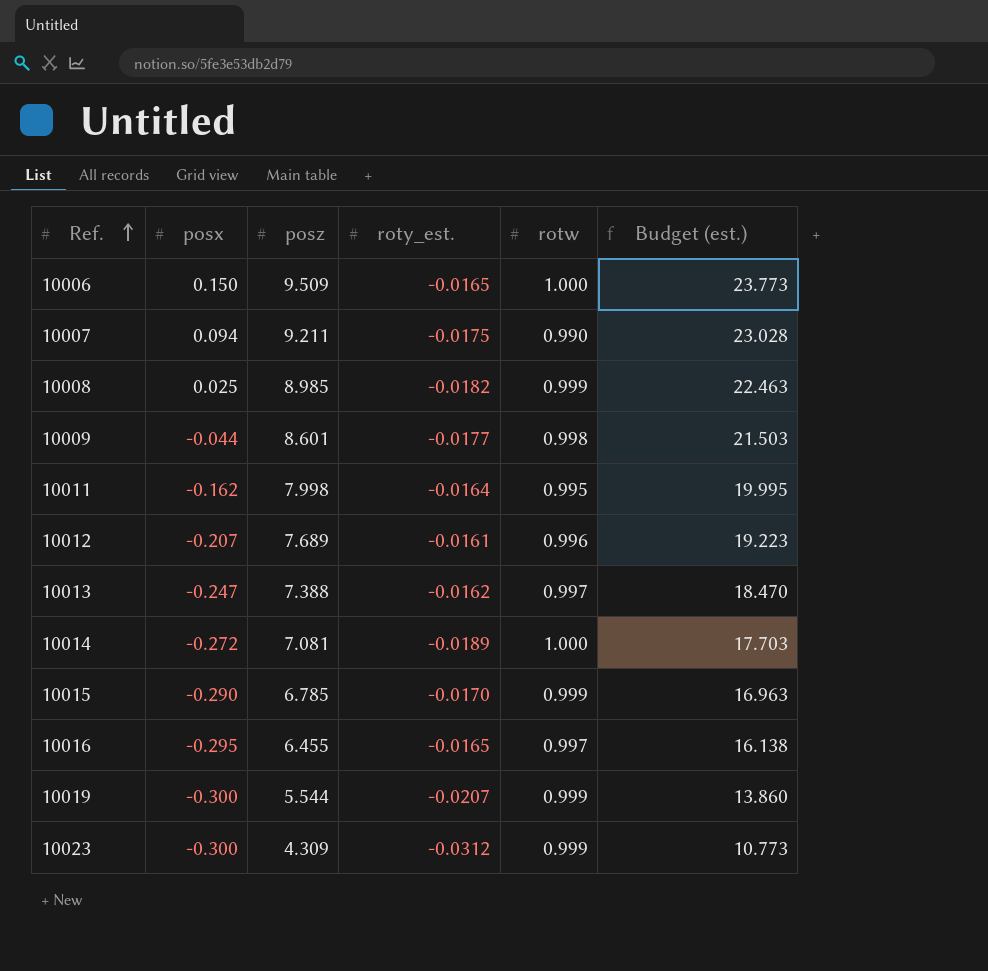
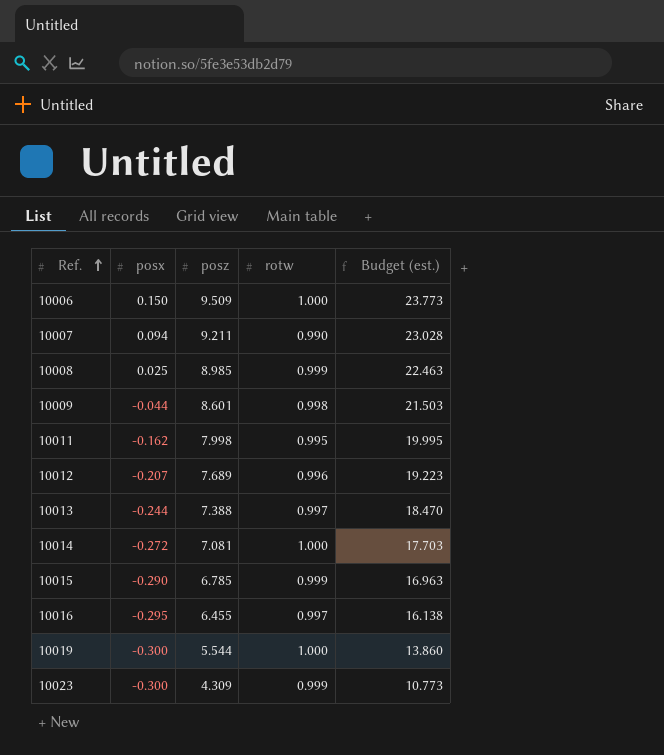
column roty_est. | position: 4 -> none
10013 | posx: -0.247 -> -0.244
10019 | rotw: 0.999 -> 1.000

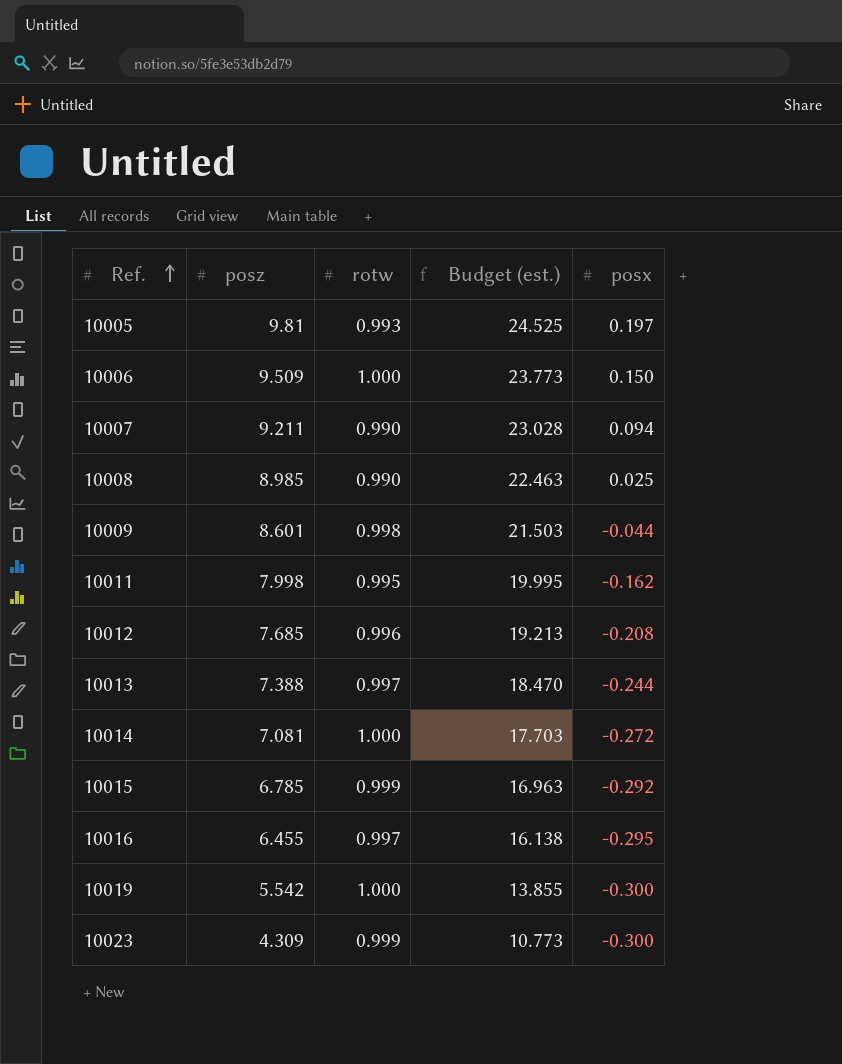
column posx | position: 2 -> 5
row 10005: none -> 9.81 | 0.993 | 24.525 | 0.197
10008 | rotw: 0.999 -> 0.990
10012 | posz: 7.689 -> 7.685
10012 | Budget (est.): 19.223 -> 19.213
10012 | posx: -0.207 -> -0.208
10015 | posx: -0.290 -> -0.292
10019 | posz: 5.544 -> 5.542
10019 | Budget (est.): 13.860 -> 13.855

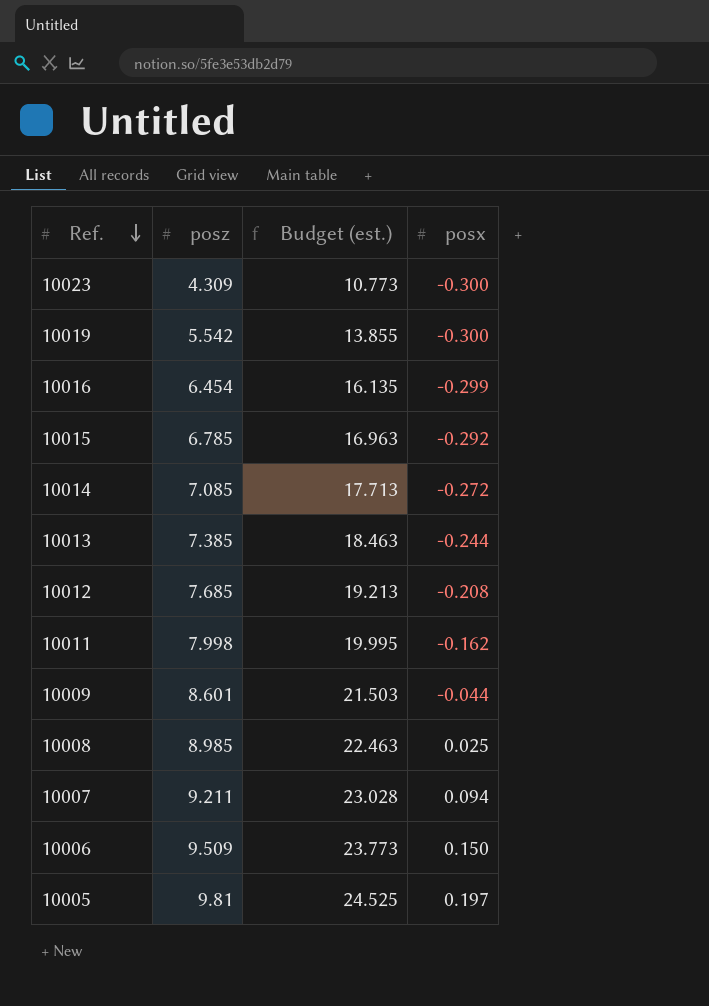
row order: Ref. ascending -> Ref. descending
column rotw | position: 3 -> none
10016 | posz: 6.455 -> 6.454
10016 | Budget (est.): 16.138 -> 16.135
10016 | posx: -0.295 -> -0.299
10014 | posz: 7.081 -> 7.085
10014 | Budget (est.): 17.703 -> 17.713
10013 | posz: 7.388 -> 7.385
10013 | Budget (est.): 18.470 -> 18.463

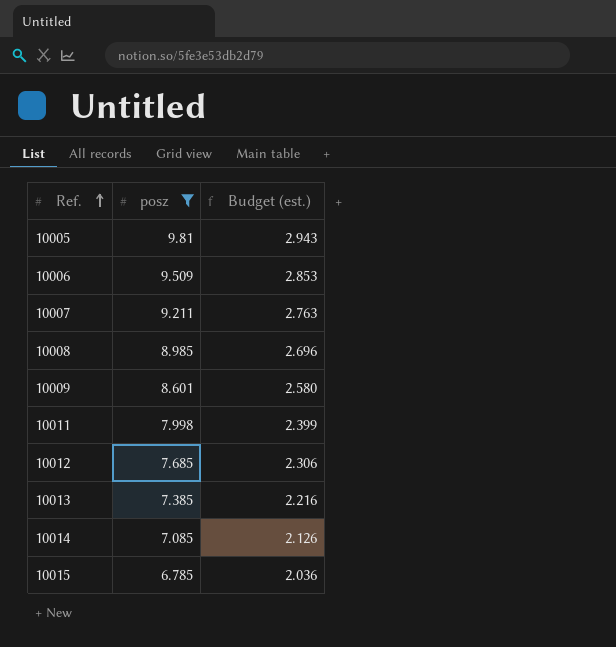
filter: none -> posz >= 6.785
row order: Ref. descending -> Ref. ascending
column posx | position: 4 -> none
column Budget (est.) | formula: [posz] * 2.5 -> [posz] * 0.3

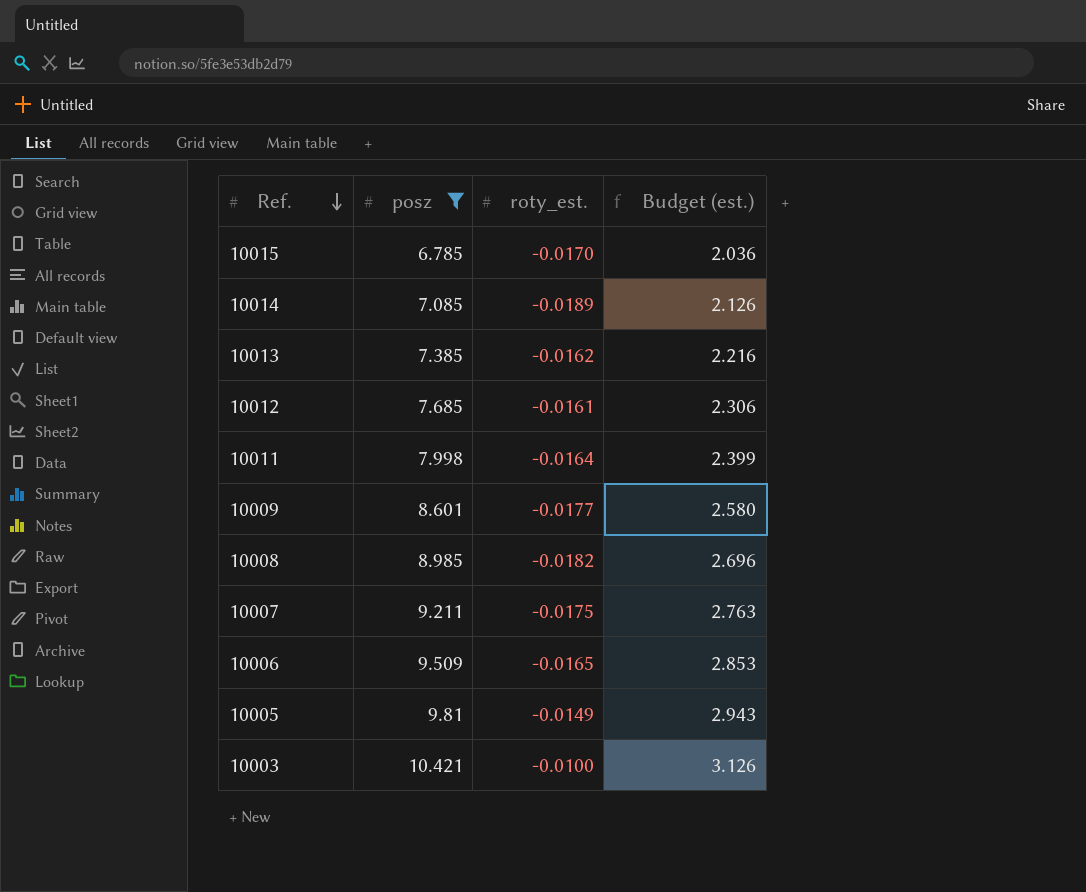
row order: Ref. ascending -> Ref. descending
column roty_est. | position: none -> 3
row 10003: none -> 10.421 | -0.0100 | 3.126

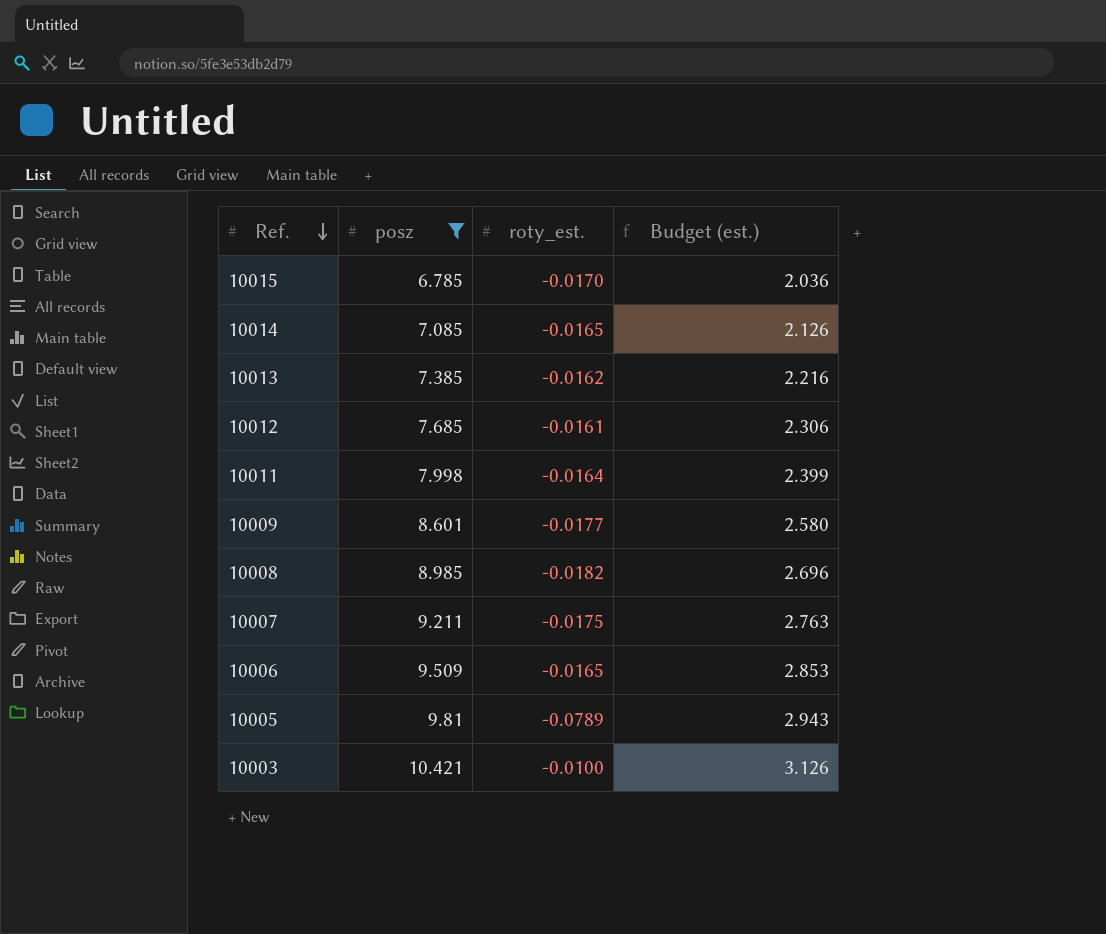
10014 | roty_est.: -0.0189 -> -0.0165
10005 | roty_est.: -0.0149 -> -0.0789

